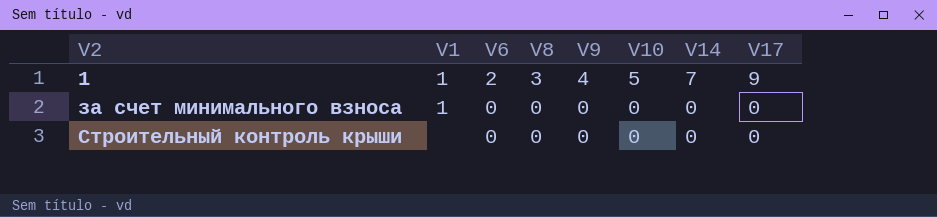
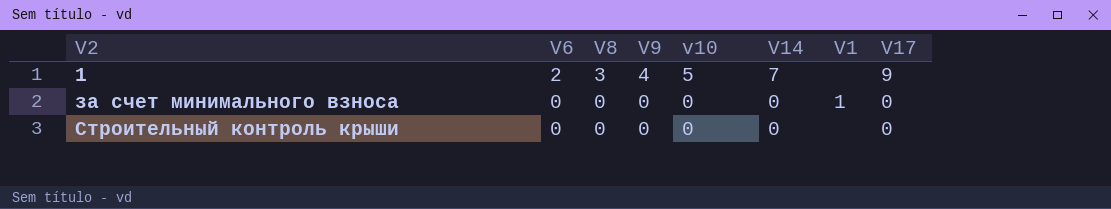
column name: V10 -> v10
column V1 | position: 2 -> 7
1 | V1: 1 -> none

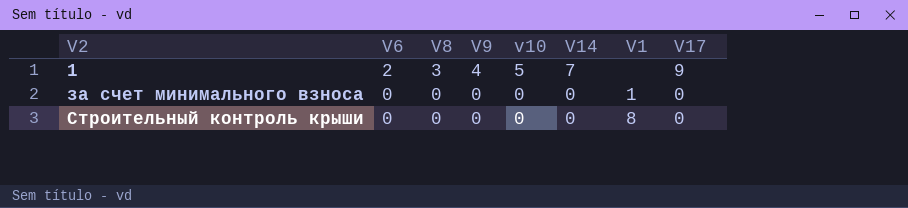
Строительный контроль крыши | V1: none -> 8

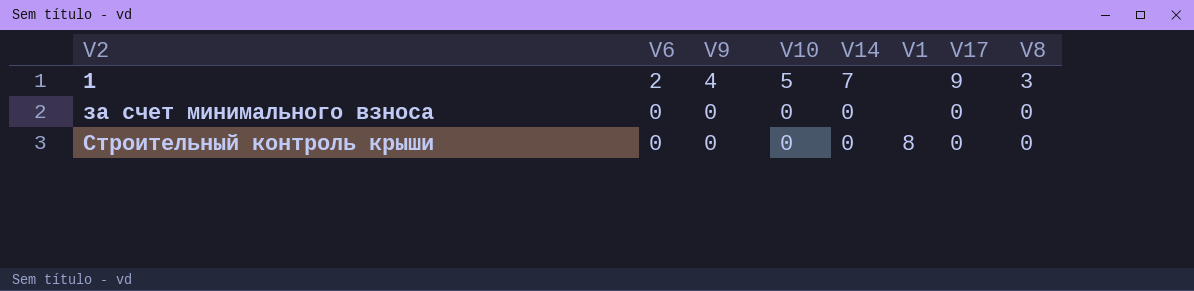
column name: v10 -> V10
column V8 | position: 3 -> 8
за счет минимального взноса | V1: 1 -> none

